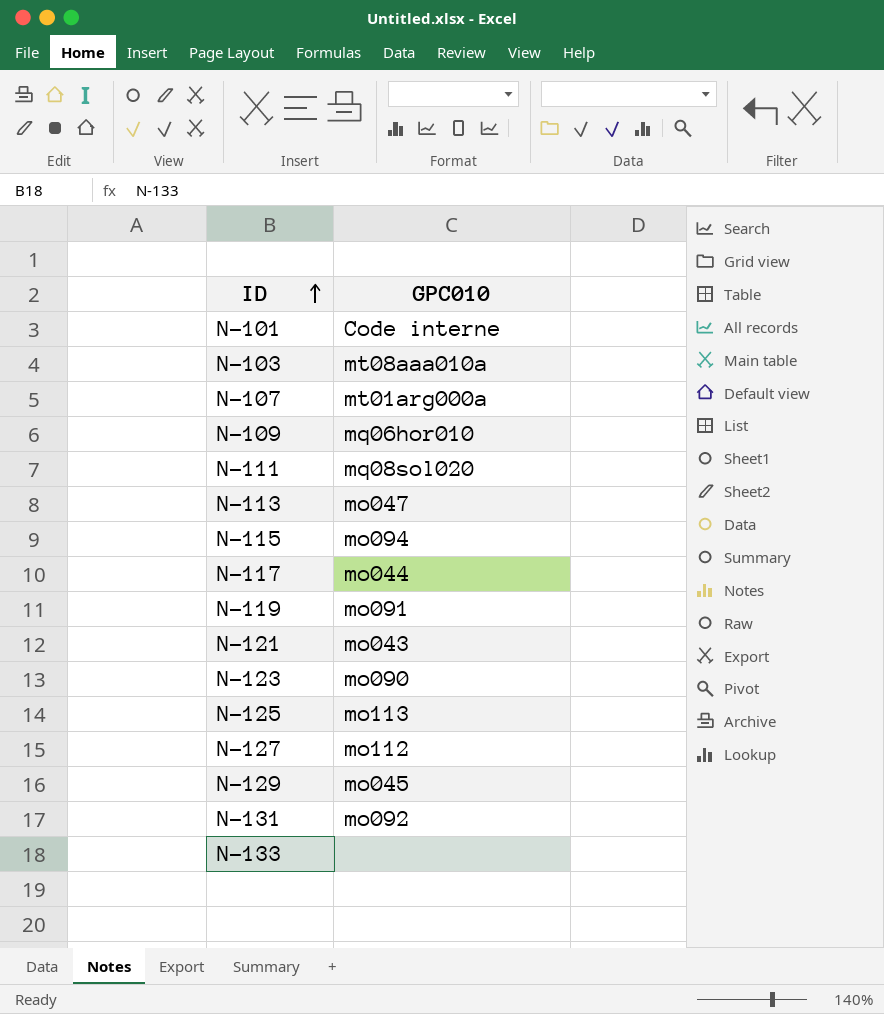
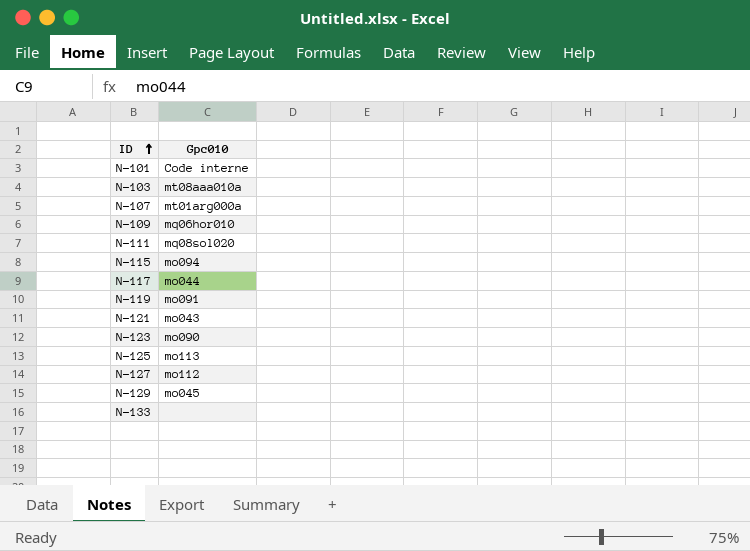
column name: GPC010 -> Gpc010
row N-113: mo047 -> none
row N-131: mo092 -> none

